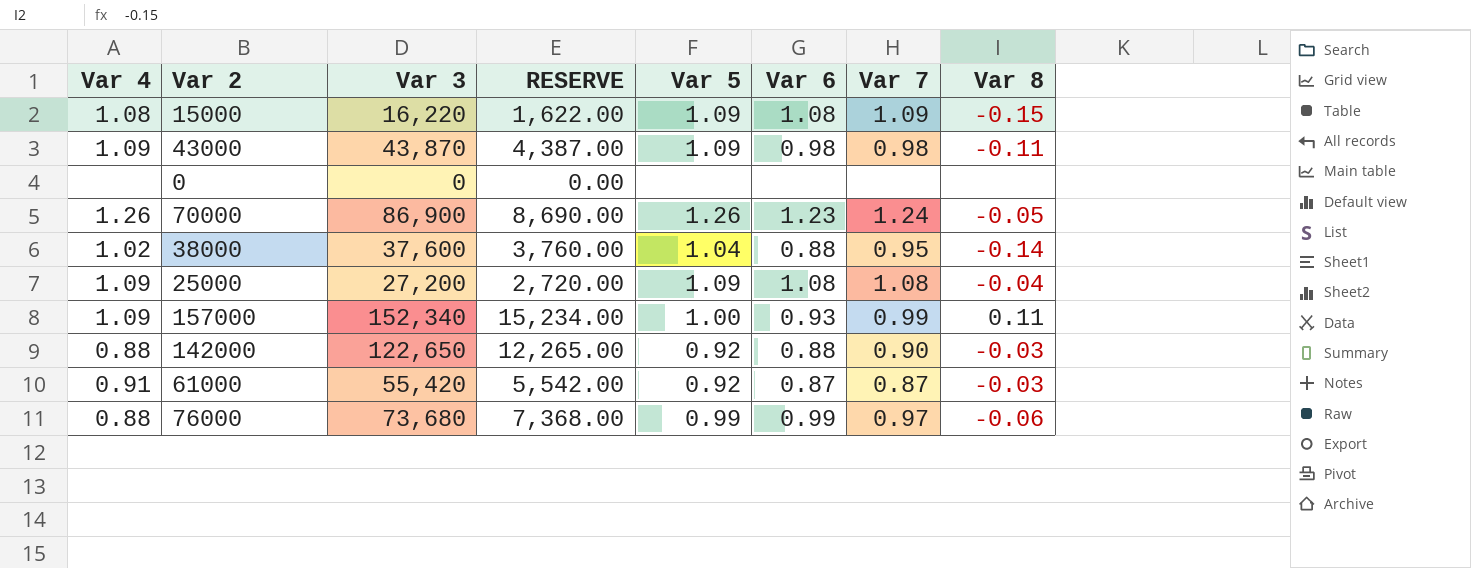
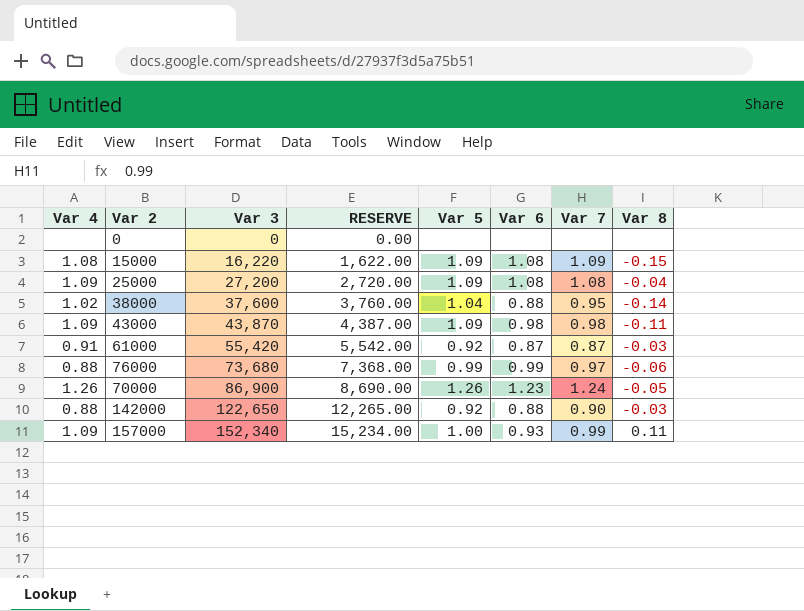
row order: none -> Var 3 ascending

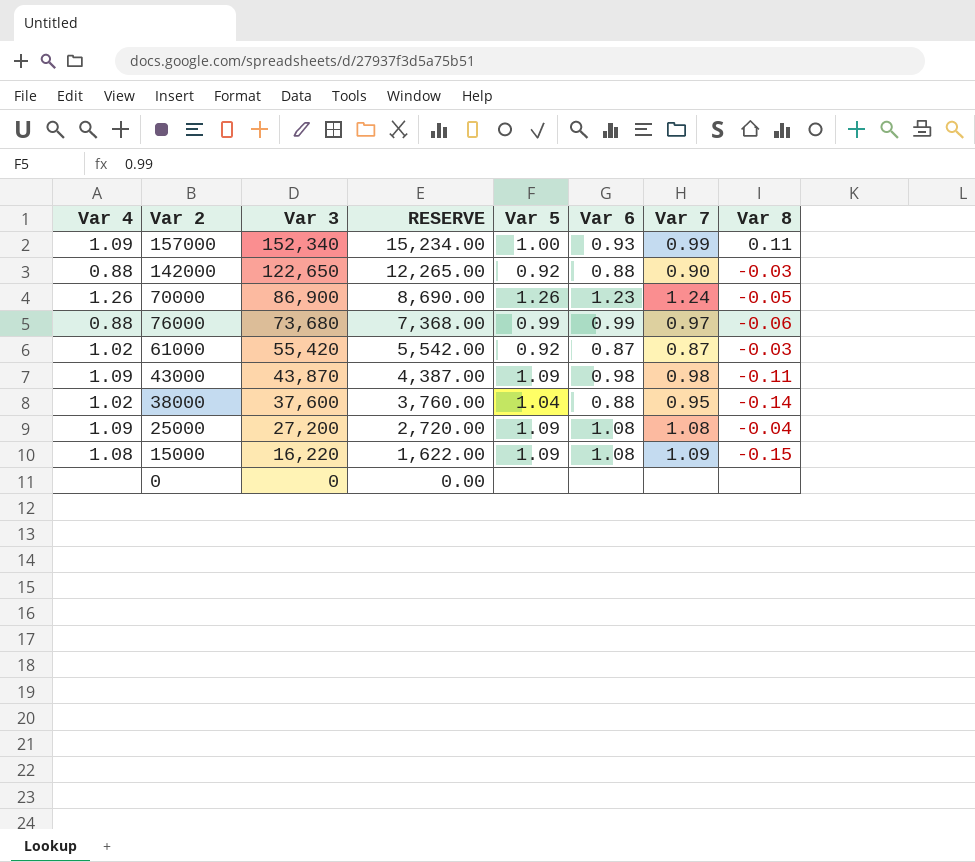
row order: Var 3 ascending -> Var 3 descending
61000 | Var 4: 0.91 -> 1.02

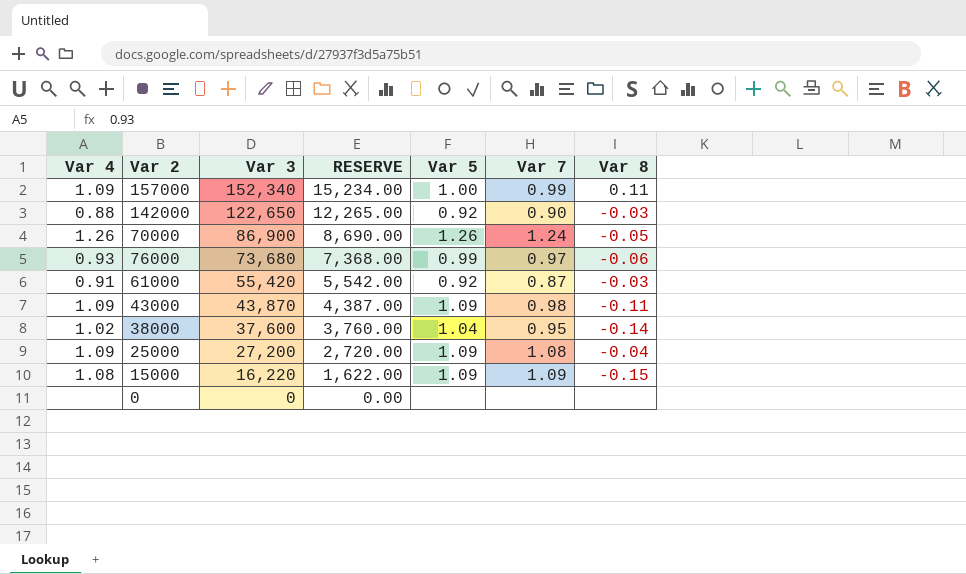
column Var 6 | position: 6 -> none
76000 | Var 4: 0.88 -> 0.93
61000 | Var 4: 1.02 -> 0.91

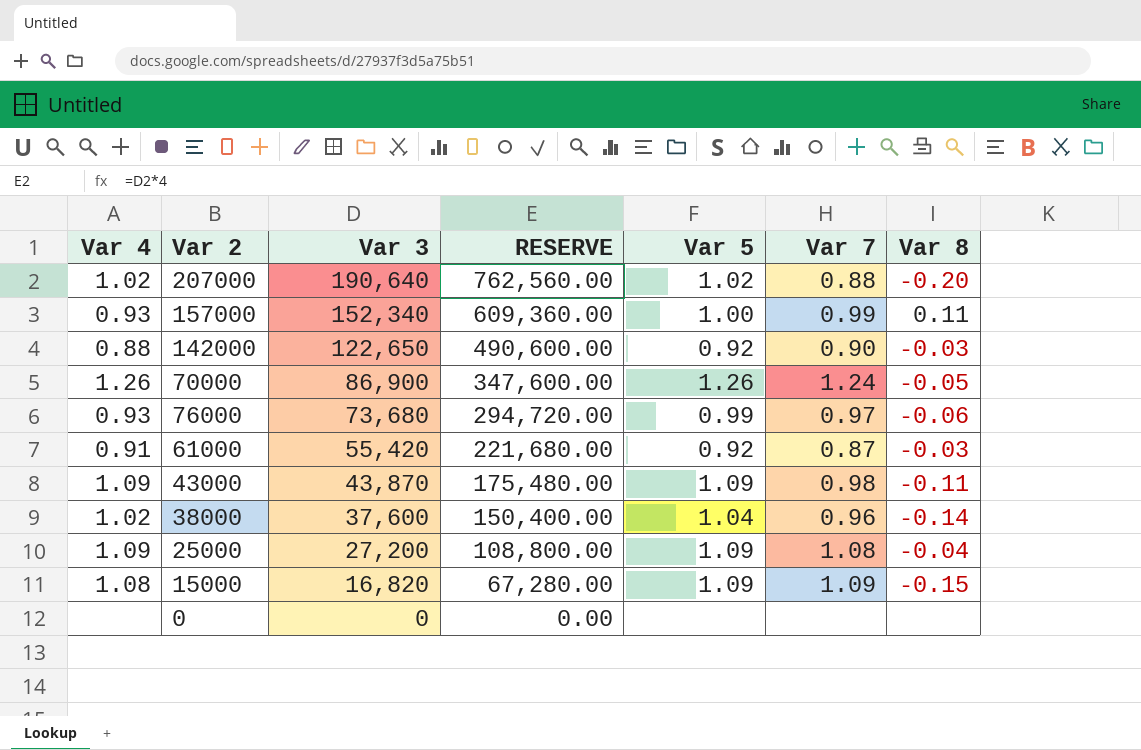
column RESERVE | formula: [Var 3] * 0.1 -> [Var 3] * 4
row 207000: none -> 1.02 | 190,640 | 762,560.00 | 1.02 | 0.88 | -0.20
157000 | Var 4: 1.09 -> 0.93
38000 | Var 7: 0.95 -> 0.96
15000 | Var 3: 16,220 -> 16,820

